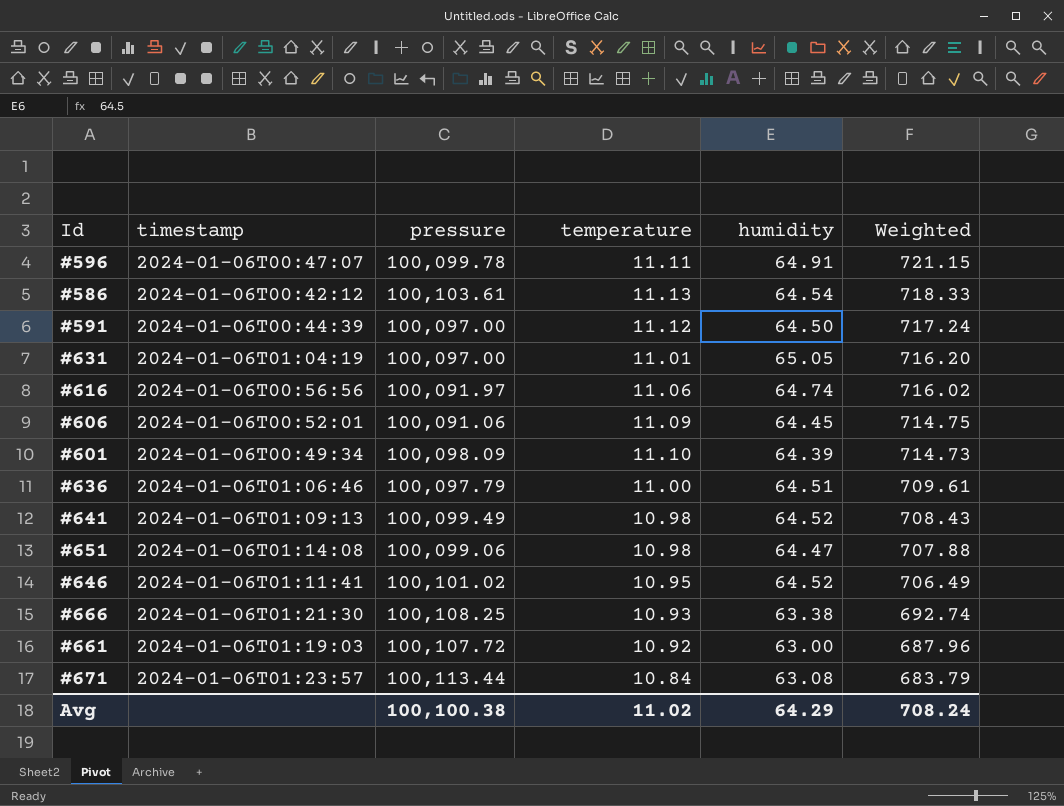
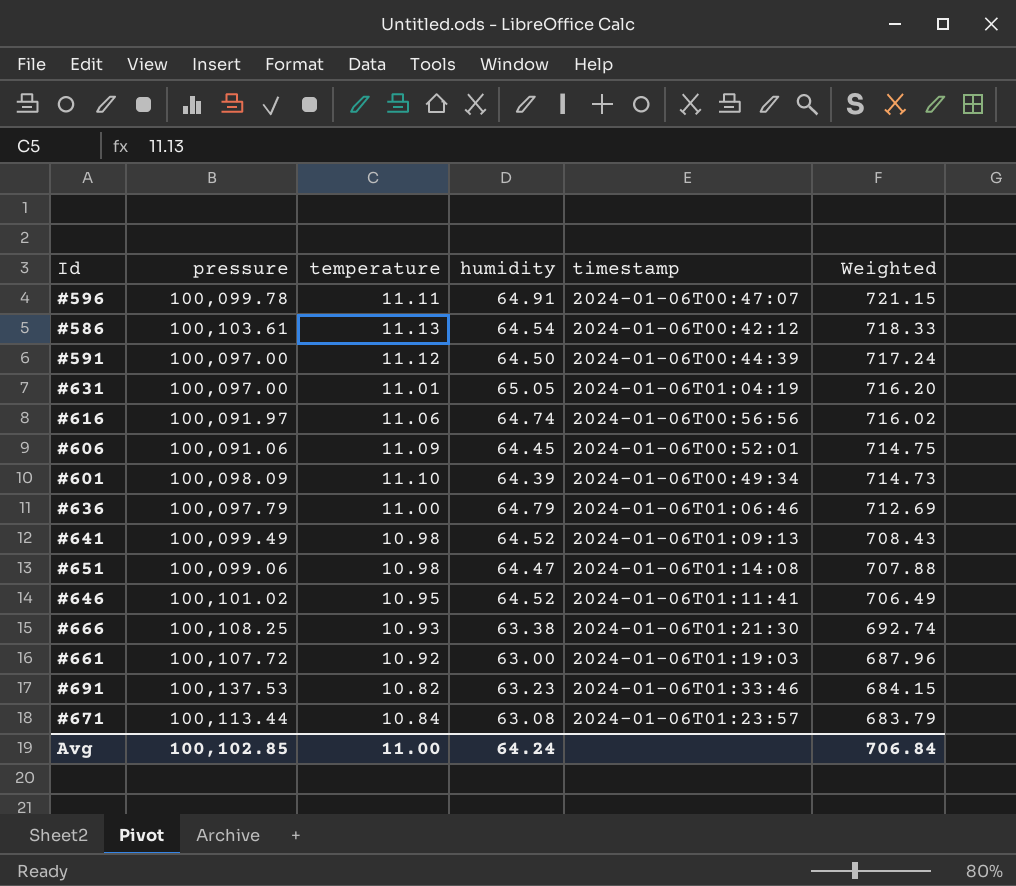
column timestamp | position: 2 -> 5
#636 | humidity: 64.51 -> 64.79
#636 | Weighted: 709.61 -> 712.69
row #691: none -> 100,137.53 | 10.82 | 63.23 | 2024-01-06T01:33:46 | 684.15
Avg | pressure: 100,100.38 -> 100,102.85
Avg | temperature: 11.02 -> 11.00
Avg | humidity: 64.29 -> 64.24
Avg | Weighted: 708.24 -> 706.84

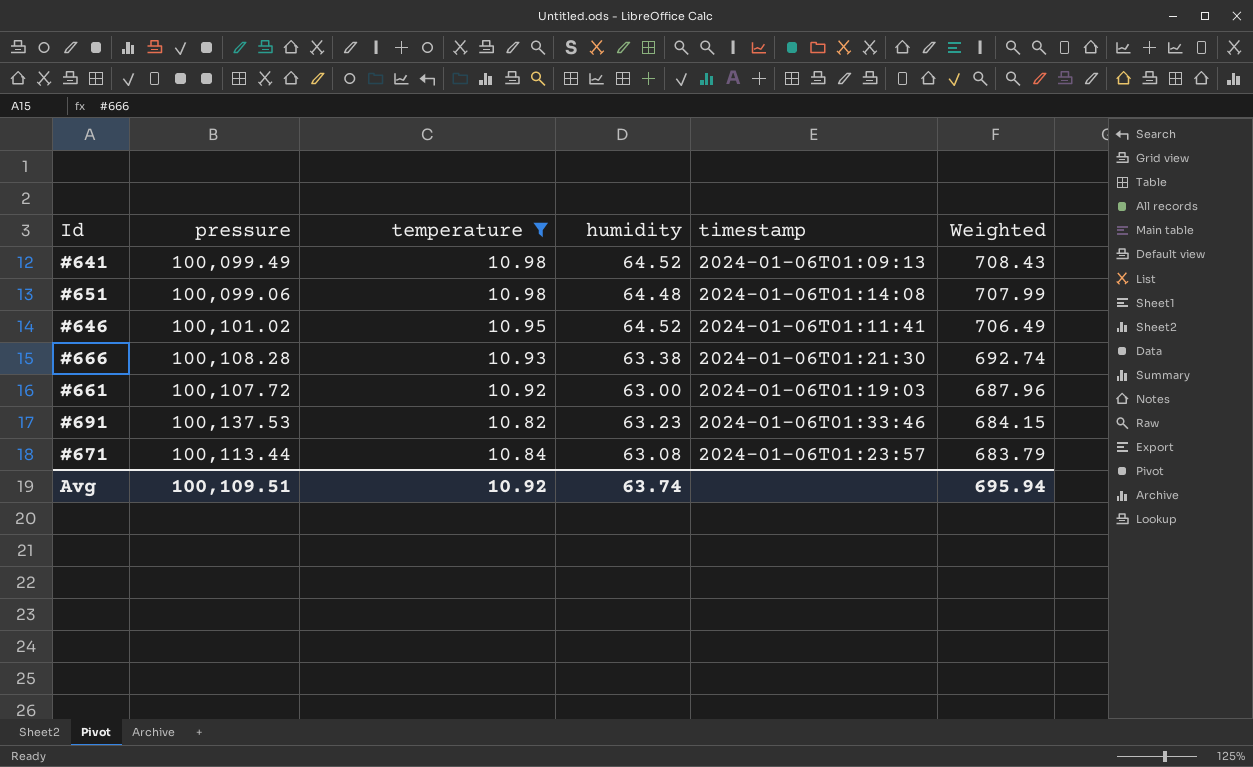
filter: none -> temperature <= 10.98
#651 | humidity: 64.47 -> 64.48
#651 | Weighted: 707.88 -> 707.99
#666 | pressure: 100,108.25 -> 100,108.28
Avg | pressure: 100,102.85 -> 100,109.51
Avg | temperature: 11.00 -> 10.92
Avg | humidity: 64.24 -> 63.74
Avg | Weighted: 706.84 -> 695.94

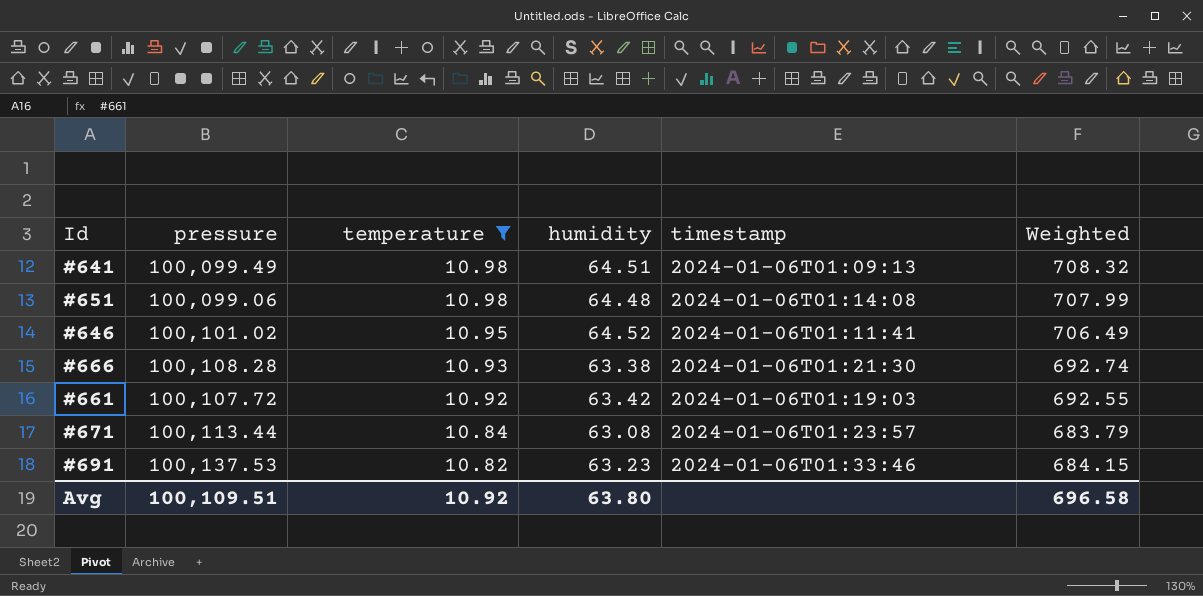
row order: Weighted descending -> temperature descending
#641 | humidity: 64.52 -> 64.51
#641 | Weighted: 708.43 -> 708.32
#661 | humidity: 63.00 -> 63.42
#661 | Weighted: 687.96 -> 692.55
Avg | humidity: 63.74 -> 63.80
Avg | Weighted: 695.94 -> 696.58

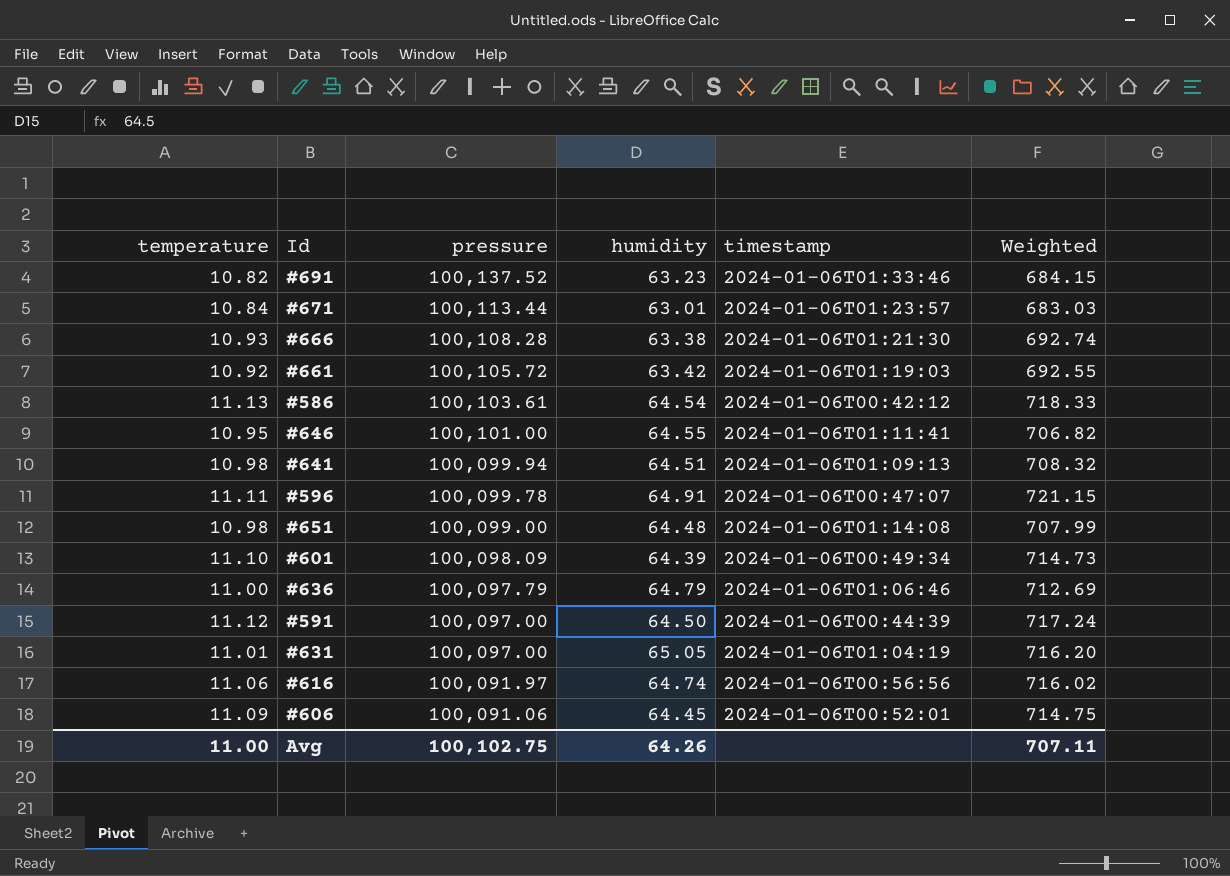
filter: temperature <= 10.98 -> none
row order: temperature descending -> pressure descending
column temperature | position: 3 -> 1
#691 | pressure: 100,137.53 -> 100,137.52
#671 | humidity: 63.08 -> 63.01
#671 | Weighted: 683.79 -> 683.03
#661 | pressure: 100,107.72 -> 100,105.72
#646 | pressure: 100,101.02 -> 100,101.00
#646 | humidity: 64.52 -> 64.55
#646 | Weighted: 706.49 -> 706.82
#641 | pressure: 100,099.49 -> 100,099.94
#651 | pressure: 100,099.06 -> 100,099.00
Avg | temperature: 10.92 -> 11.00
Avg | pressure: 100,109.51 -> 100,102.75
Avg | humidity: 63.80 -> 64.26
Avg | Weighted: 696.58 -> 707.11

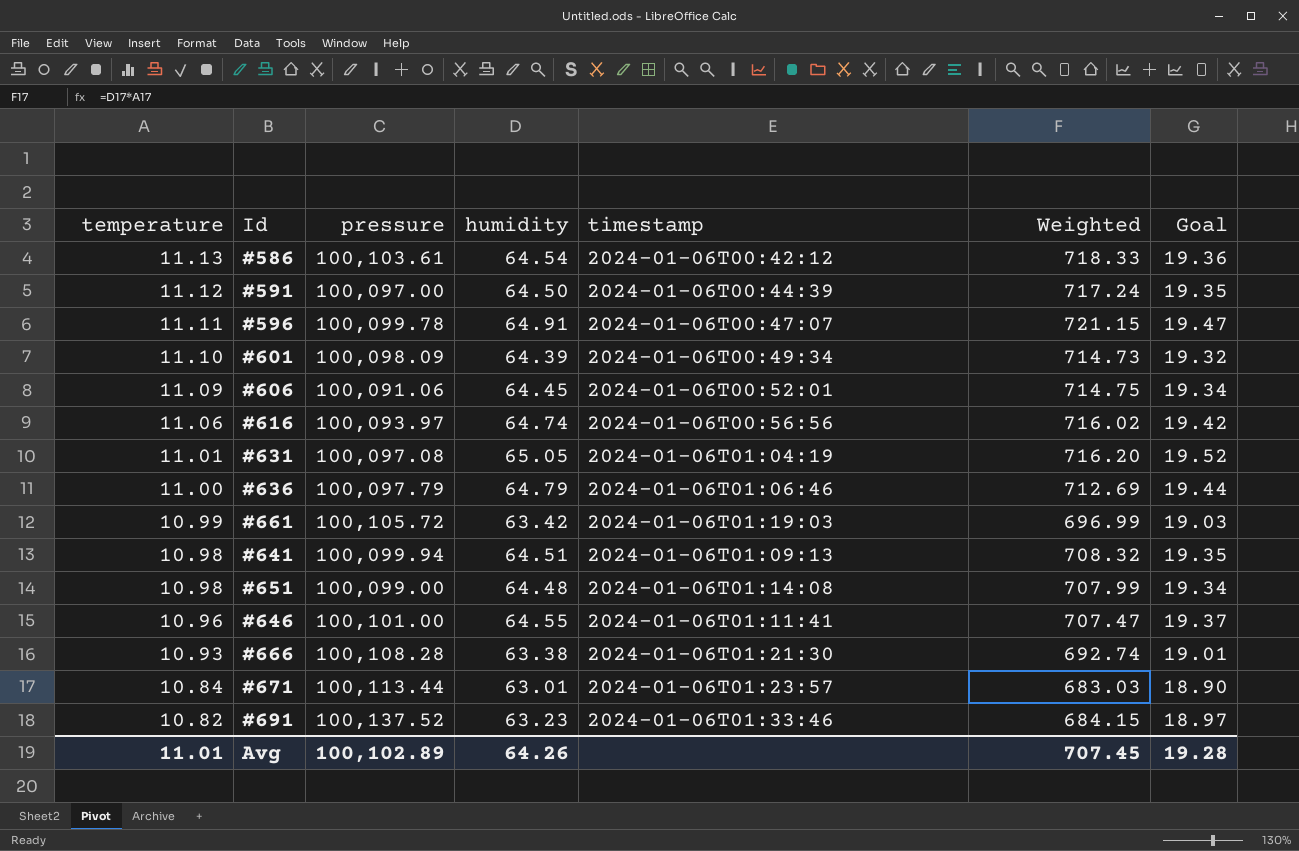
row order: pressure descending -> temperature descending
column Goal | formula: none -> [humidity] * 0.3
#616 | pressure: 100,091.97 -> 100,093.97
#631 | pressure: 100,097.00 -> 100,097.08
#661 | temperature: 10.92 -> 10.99
#661 | Weighted: 692.55 -> 696.99
#646 | temperature: 10.95 -> 10.96
#646 | Weighted: 706.82 -> 707.47
Avg | temperature: 11.00 -> 11.01
Avg | pressure: 100,102.75 -> 100,102.89
Avg | Weighted: 707.11 -> 707.45

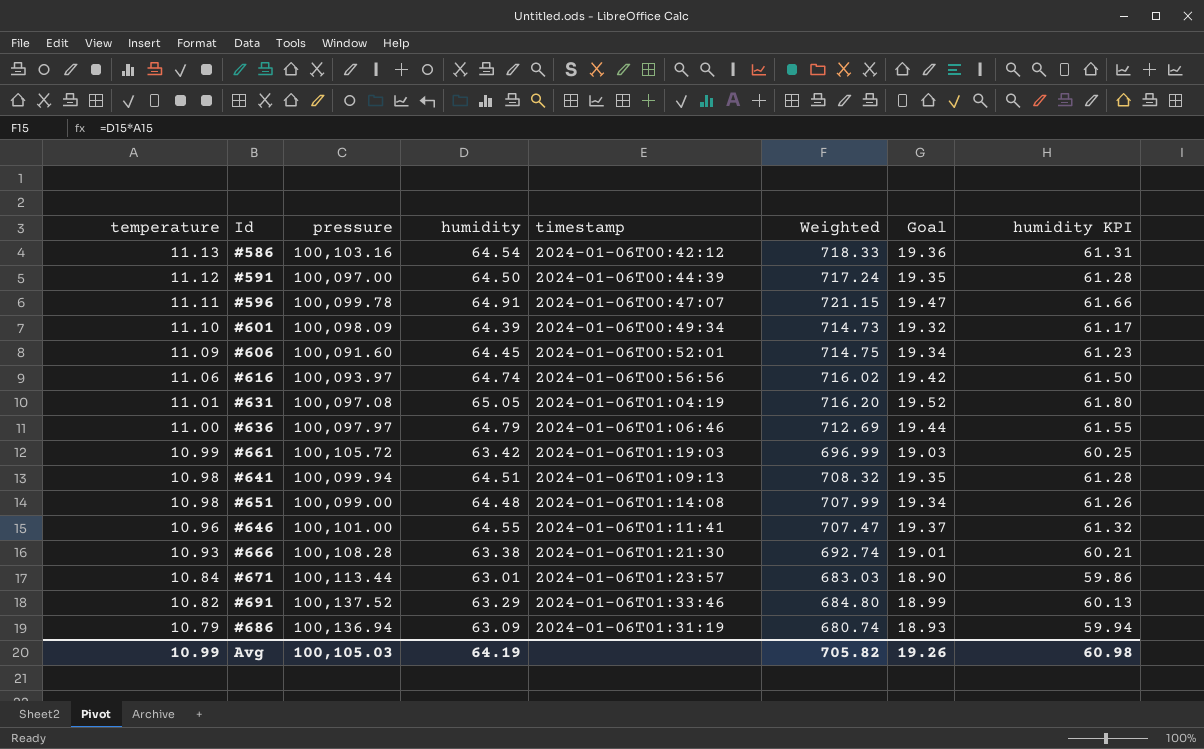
column humidity KPI | formula: none -> [humidity] * 0.95
#586 | pressure: 100,103.61 -> 100,103.16
#606 | pressure: 100,091.06 -> 100,091.60
#636 | pressure: 100,097.79 -> 100,097.97
#691 | humidity: 63.23 -> 63.29
#691 | Weighted: 684.15 -> 684.80
#691 | Goal: 18.97 -> 18.99
row #686: none -> 10.79 | 100,136.94 | 63.09 | 2024-01-06T01:31:19 | 680.74 | 18.93 | 59.94
Avg | temperature: 11.01 -> 10.99
Avg | pressure: 100,102.89 -> 100,105.03
Avg | humidity: 64.26 -> 64.19
Avg | Weighted: 707.45 -> 705.82
Avg | Goal: 19.28 -> 19.26

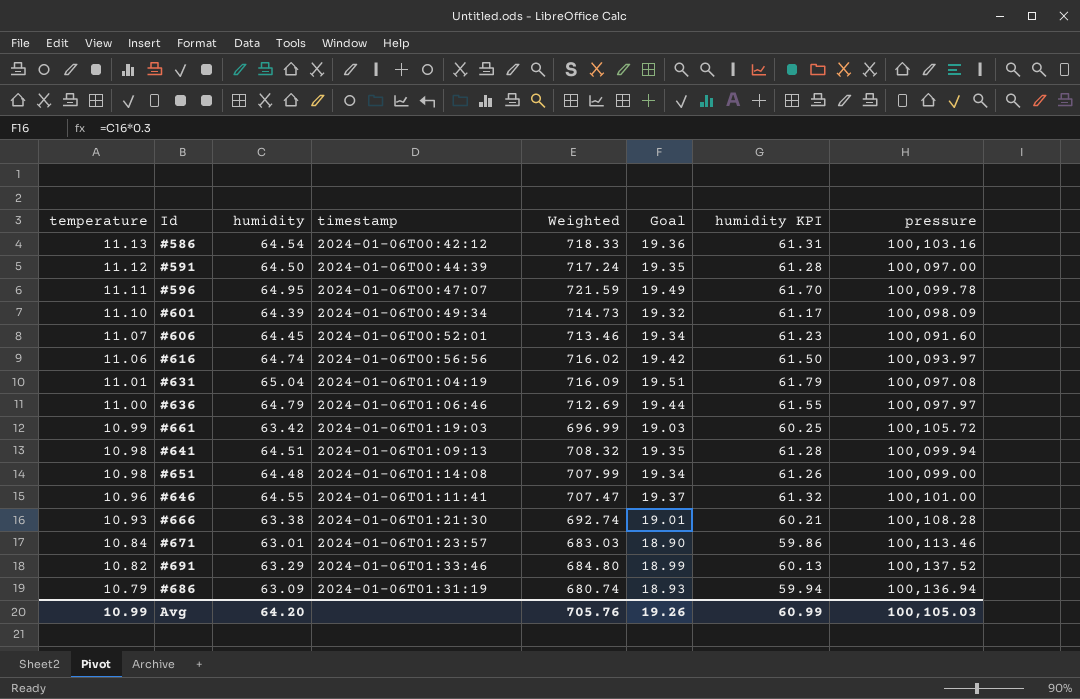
column pressure | position: 3 -> 8
#596 | humidity: 64.91 -> 64.95
#596 | Weighted: 721.15 -> 721.59
#596 | Goal: 19.47 -> 19.49
#596 | humidity KPI: 61.66 -> 61.70
#606 | temperature: 11.09 -> 11.07
#606 | Weighted: 714.75 -> 713.46
#631 | humidity: 65.05 -> 65.04
#631 | Weighted: 716.20 -> 716.09
#631 | Goal: 19.52 -> 19.51
#631 | humidity KPI: 61.80 -> 61.79
#671 | pressure: 100,113.44 -> 100,113.46
Avg | humidity: 64.19 -> 64.20
Avg | Weighted: 705.82 -> 705.76
Avg | humidity KPI: 60.98 -> 60.99

